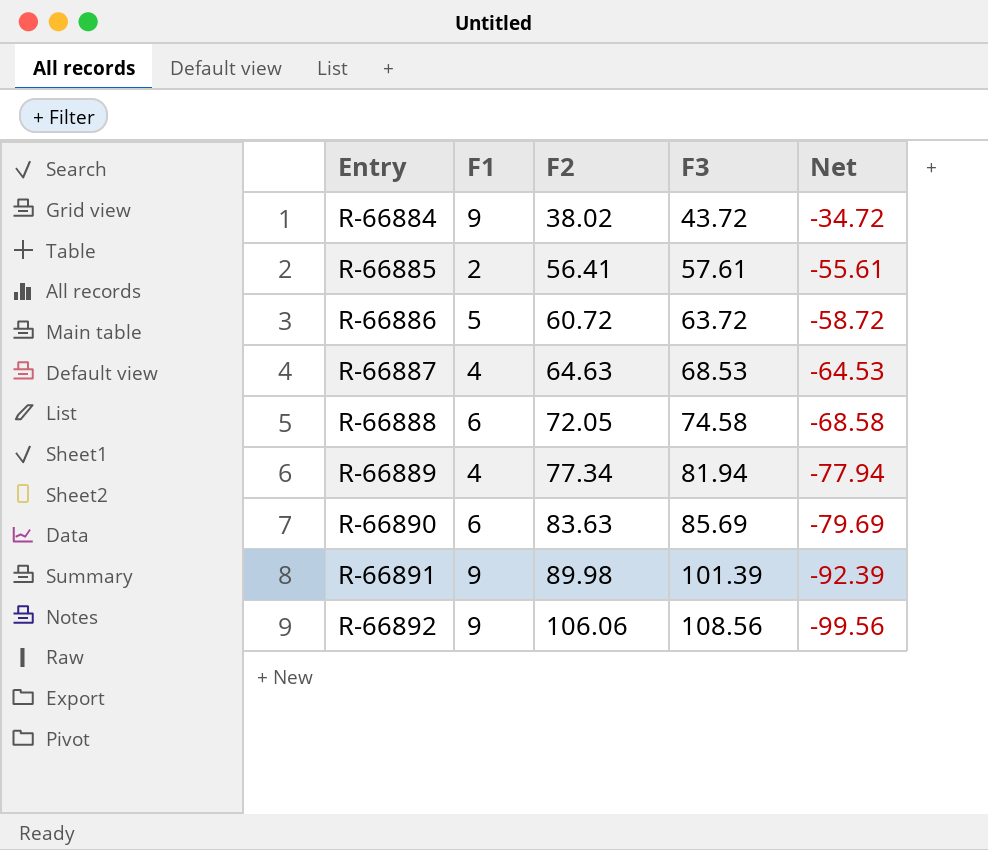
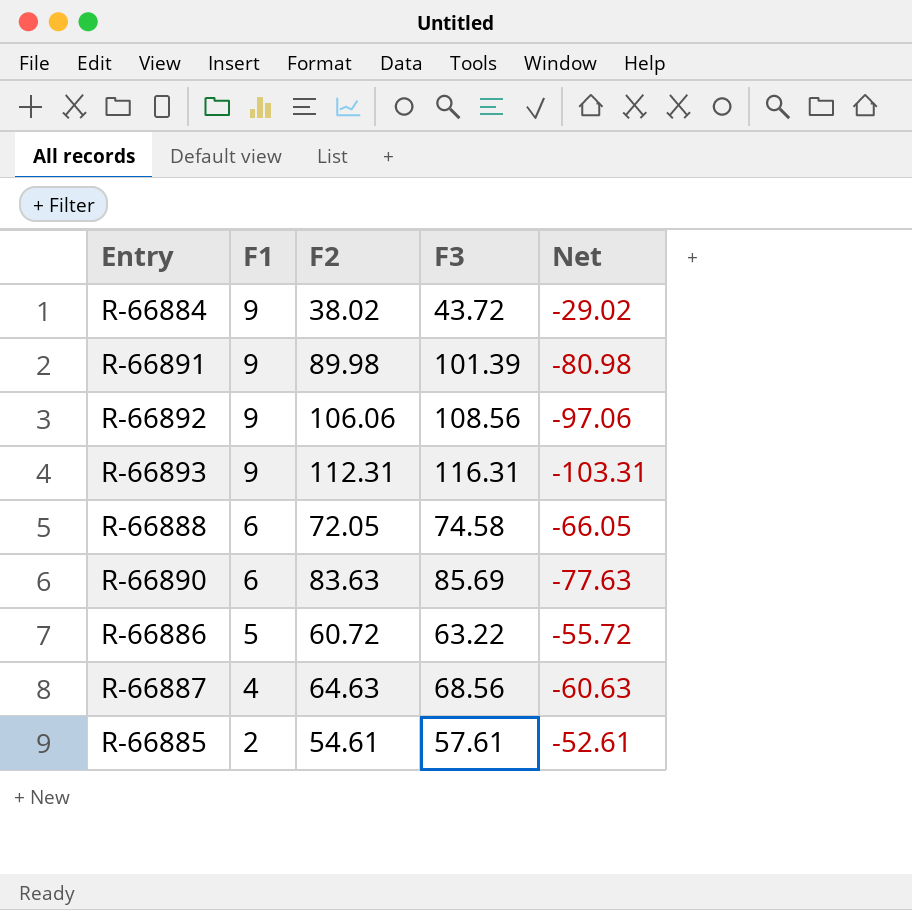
row order: Entry ascending -> F1 descending
column Net | formula: [F1] - [F3] -> [F1] - [F2]
row R-66889: 4 | 77.34 | 81.94 | -77.94 -> none
row R-66893: none -> 9 | 112.31 | 116.31 | -103.31
R-66886 | F3: 63.72 -> 63.22
R-66887 | F3: 68.53 -> 68.56
R-66885 | F2: 56.41 -> 54.61

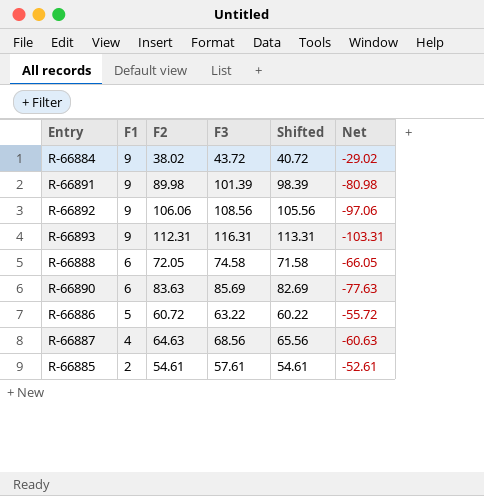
column Shifted | formula: none -> [F3] - 3

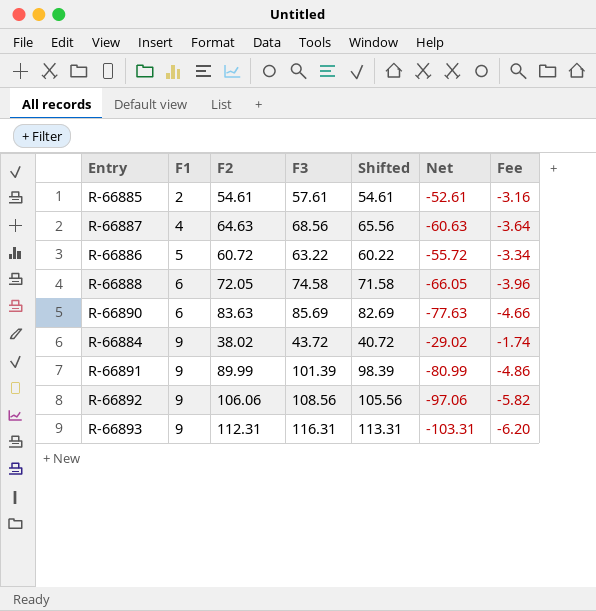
row order: F1 descending -> F1 ascending
column Fee | formula: none -> [Net] * 0.06
R-66891 | F2: 89.98 -> 89.99
R-66891 | Net: -80.98 -> -80.99

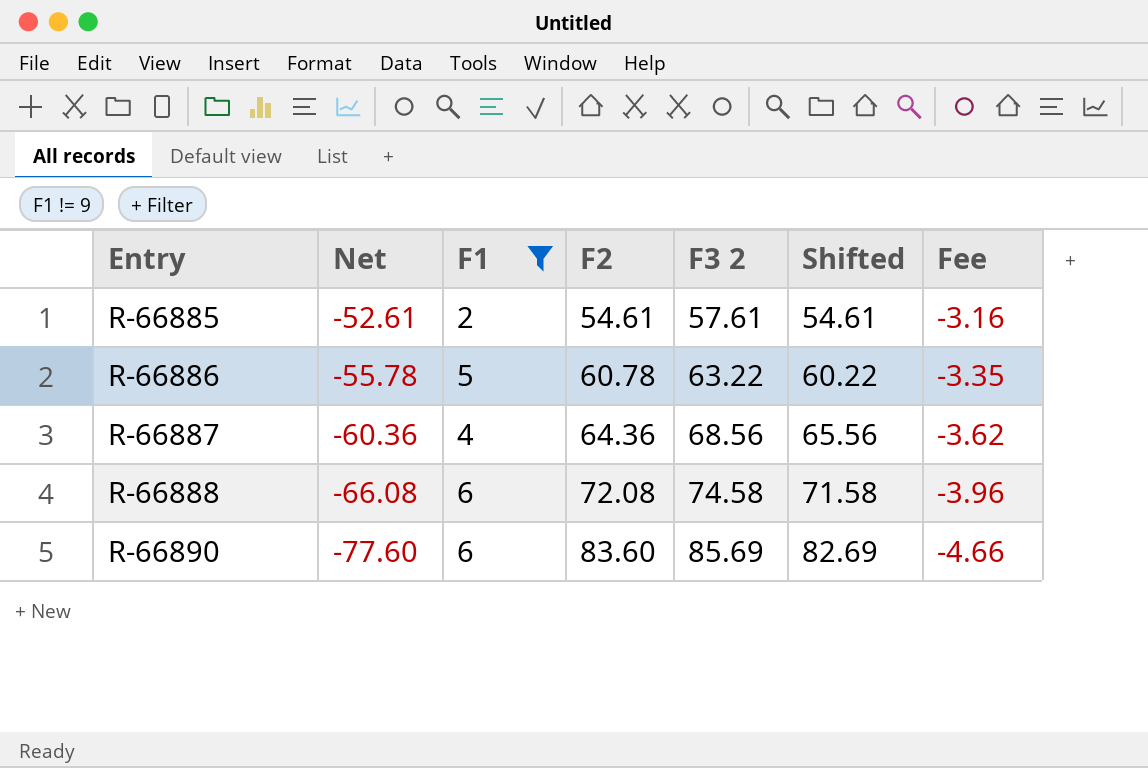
filter: none -> F1 != 9
row order: F1 ascending -> Entry ascending
column Net | position: 6 -> 2
column name: F3 -> F3 2
R-66886 | Net: -55.72 -> -55.78
R-66886 | F2: 60.72 -> 60.78
R-66886 | Fee: -3.34 -> -3.35
R-66887 | Net: -60.63 -> -60.36
R-66887 | F2: 64.63 -> 64.36
R-66887 | Fee: -3.64 -> -3.62
R-66888 | Net: -66.05 -> -66.08
R-66888 | F2: 72.05 -> 72.08
R-66890 | Net: -77.63 -> -77.60
R-66890 | F2: 83.63 -> 83.60

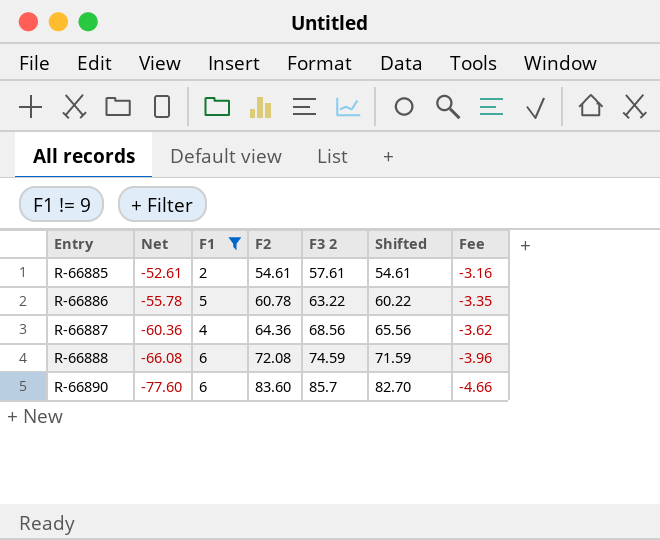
R-66888 | F3 2: 74.58 -> 74.59
R-66888 | Shifted: 71.58 -> 71.59
R-66890 | F3 2: 85.69 -> 85.7
R-66890 | Shifted: 82.69 -> 82.70

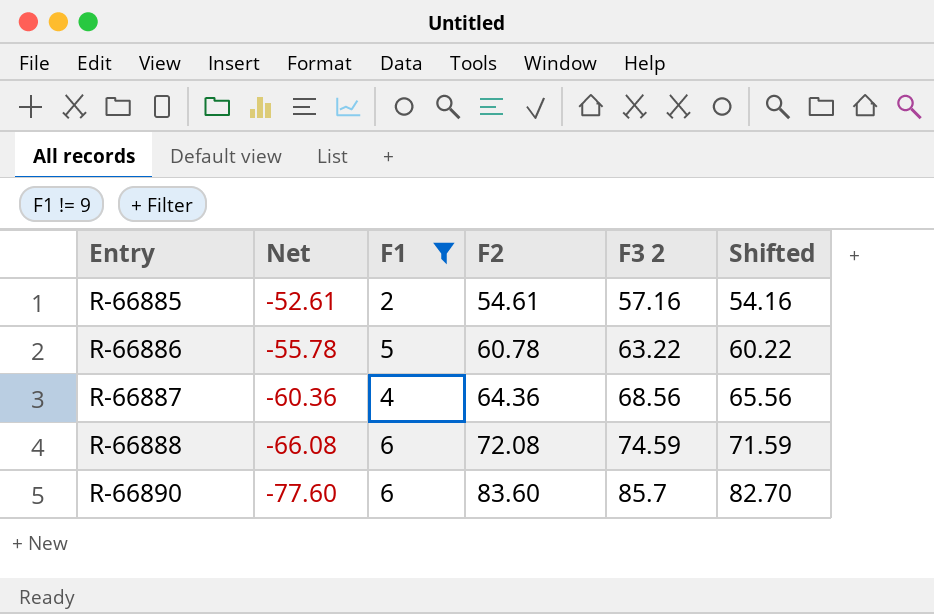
column Fee | formula: [Net] * 0.06 -> none
R-66885 | F3 2: 57.61 -> 57.16
R-66885 | Shifted: 54.61 -> 54.16

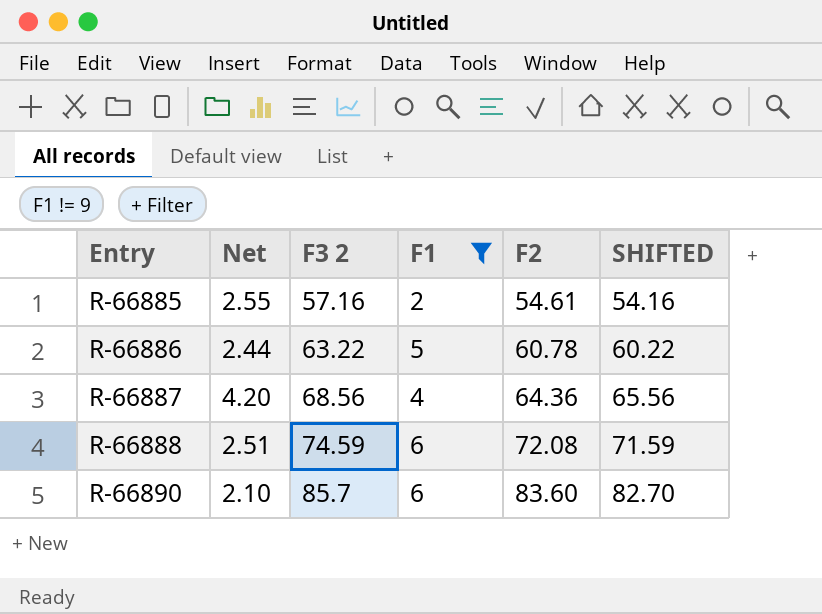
column Net | formula: [F1] - [F2] -> [F3 2] - [F2]
column F3 2 | position: 5 -> 3
column name: Shifted -> SHIFTED

